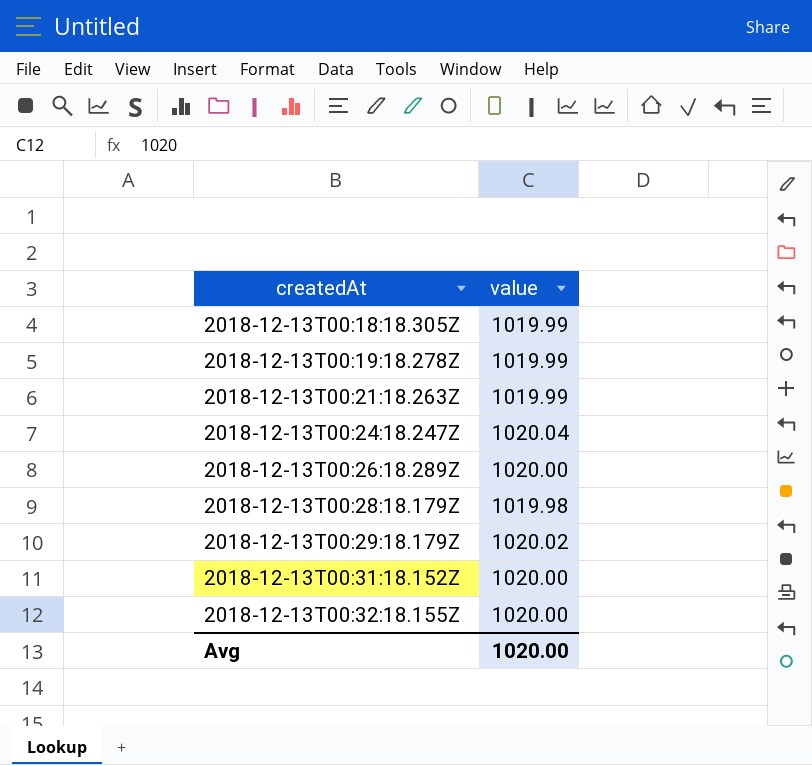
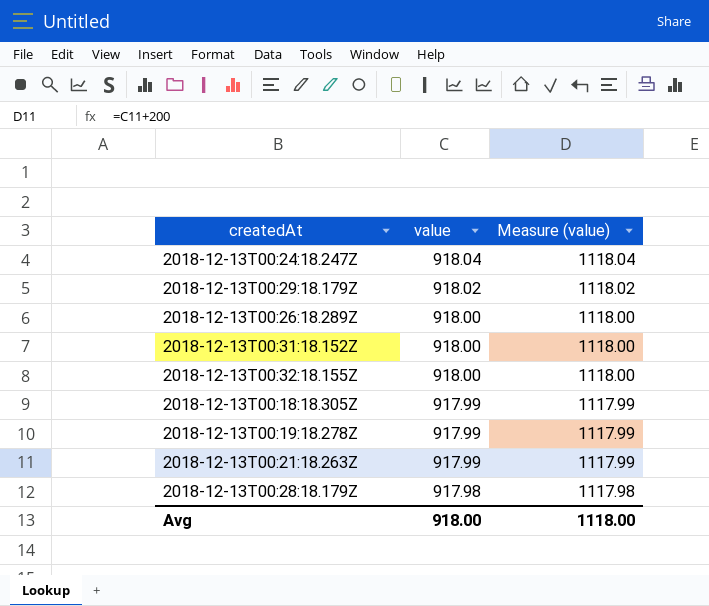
row order: createdAt ascending -> value descending
column Measure (value) | formula: none -> [value] + 200
2018-12-13T00:24:18.247Z | value: 1020.04 -> 918.04
2018-12-13T00:29:18.179Z | value: 1020.02 -> 918.02
2018-12-13T00:26:18.289Z | value: 1020.00 -> 918.00
2018-12-13T00:31:18.152Z | value: 1020.00 -> 918.00
2018-12-13T00:32:18.155Z | value: 1020.00 -> 918.00
2018-12-13T00:18:18.305Z | value: 1019.99 -> 917.99
2018-12-13T00:19:18.278Z | value: 1019.99 -> 917.99
2018-12-13T00:21:18.263Z | value: 1019.99 -> 917.99
2018-12-13T00:28:18.179Z | value: 1019.98 -> 917.98
Avg | value: 1020.00 -> 918.00

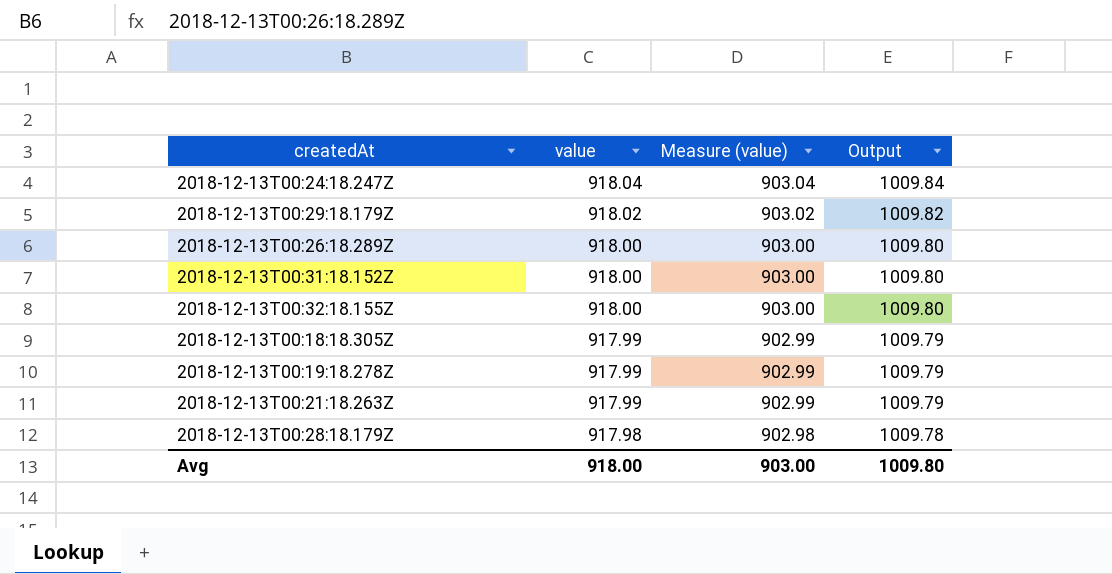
column Measure (value) | formula: [value] + 200 -> [value] - 15
column Output | formula: none -> [value] * 1.1
Avg | Measure (value): 1118.00 -> 903.00

